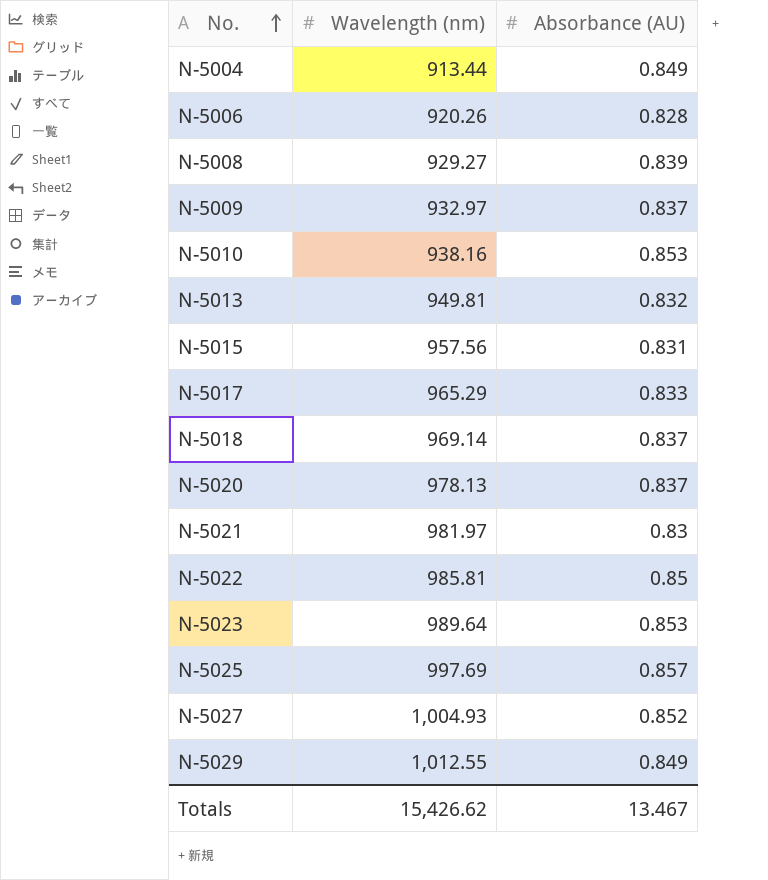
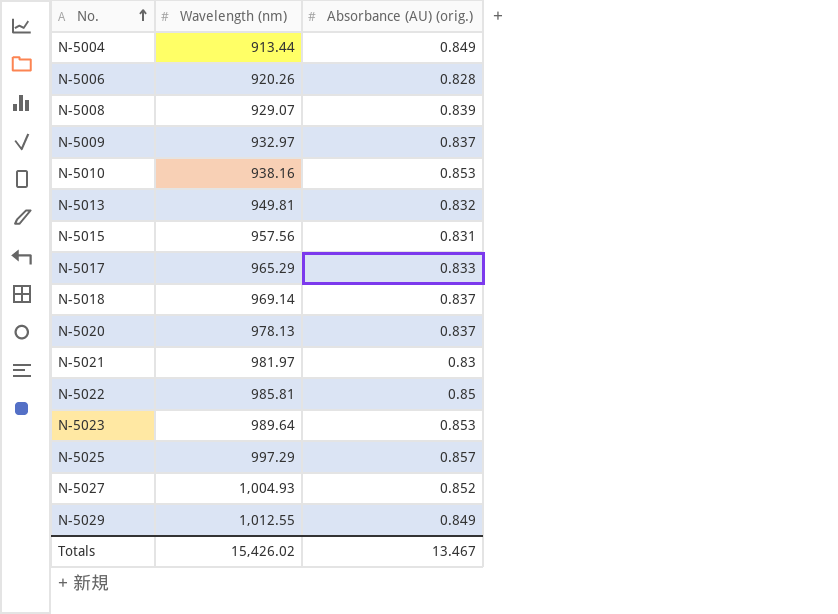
column name: Absorbance (AU) -> Absorbance (AU) (orig.)
N-5008 | Wavelength (nm): 929.27 -> 929.07
N-5025 | Wavelength (nm): 997.69 -> 997.29
Totals | Wavelength (nm): 15,426.62 -> 15,426.02

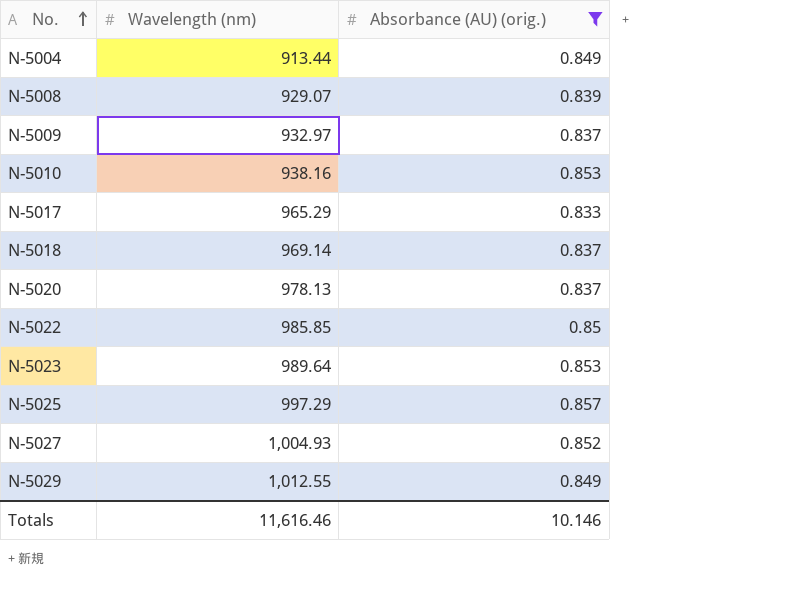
filter: none -> Absorbance (AU) (orig.) >= 0.833
N-5022 | Wavelength (nm): 985.81 -> 985.85
Totals | Wavelength (nm): 15,426.02 -> 11,616.46
Totals | Absorbance (AU) (orig.): 13.467 -> 10.146

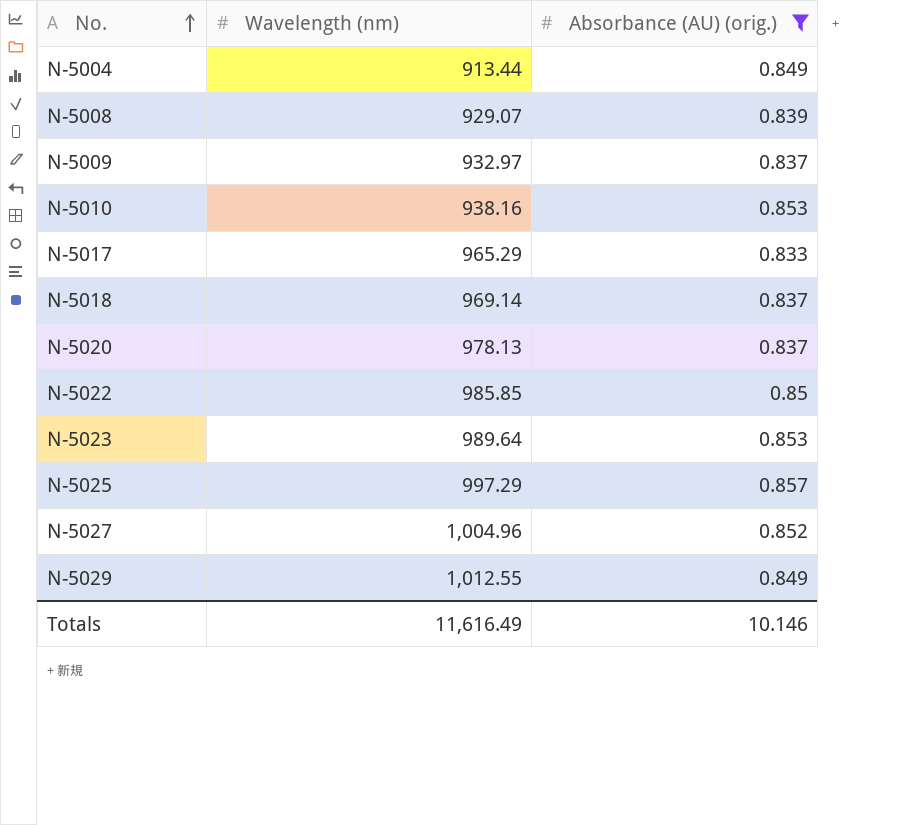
N-5027 | Wavelength (nm): 1,004.93 -> 1,004.96
Totals | Wavelength (nm): 11,616.46 -> 11,616.49

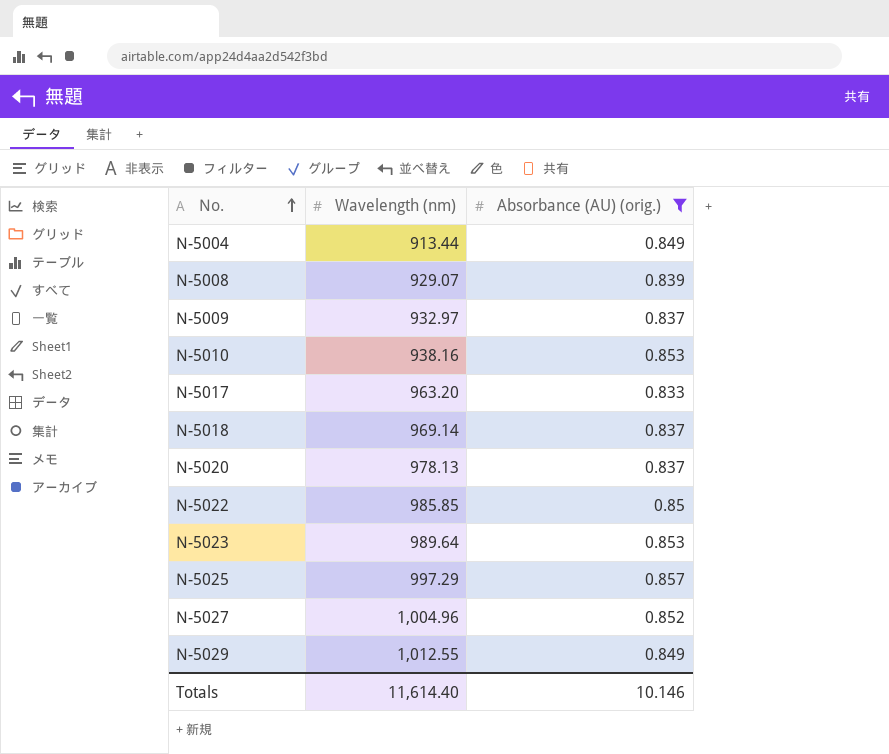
N-5017 | Wavelength (nm): 965.29 -> 963.20
Totals | Wavelength (nm): 11,616.49 -> 11,614.40

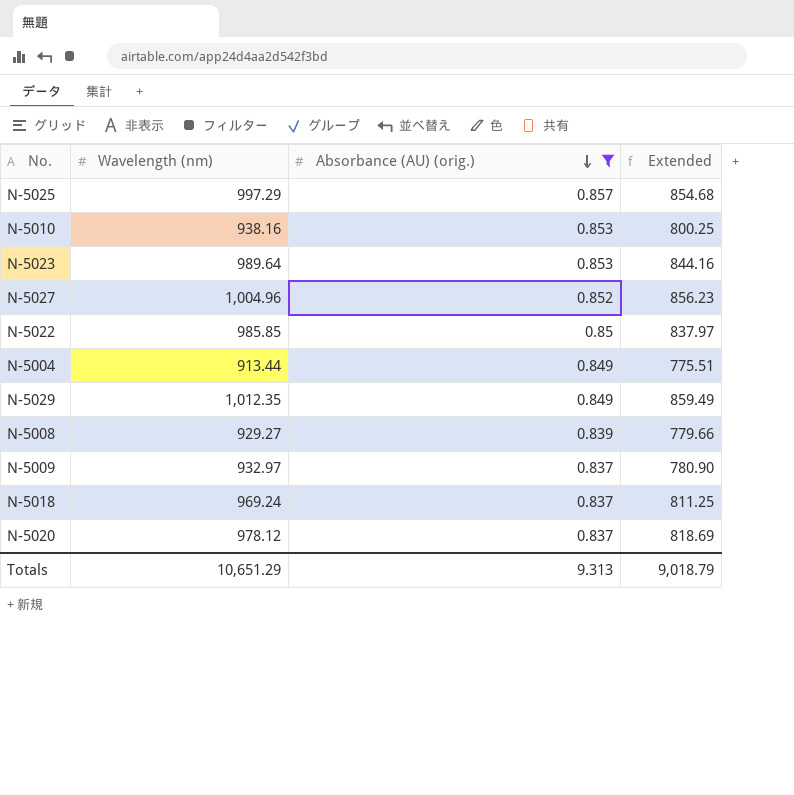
row order: No. ascending -> Absorbance (AU) (orig.) descending
column Extended | formula: none -> [Wavelength (nm)] * [Absorbance (AU) (orig.)]
row N-5017: 963.20 | 0.833 -> none
N-5029 | Wavelength (nm): 1,012.55 -> 1,012.35
N-5008 | Wavelength (nm): 929.07 -> 929.27
N-5018 | Wavelength (nm): 969.14 -> 969.24
N-5020 | Wavelength (nm): 978.13 -> 978.12
Totals | Wavelength (nm): 11,614.40 -> 10,651.29
Totals | Absorbance (AU) (orig.): 10.146 -> 9.313

